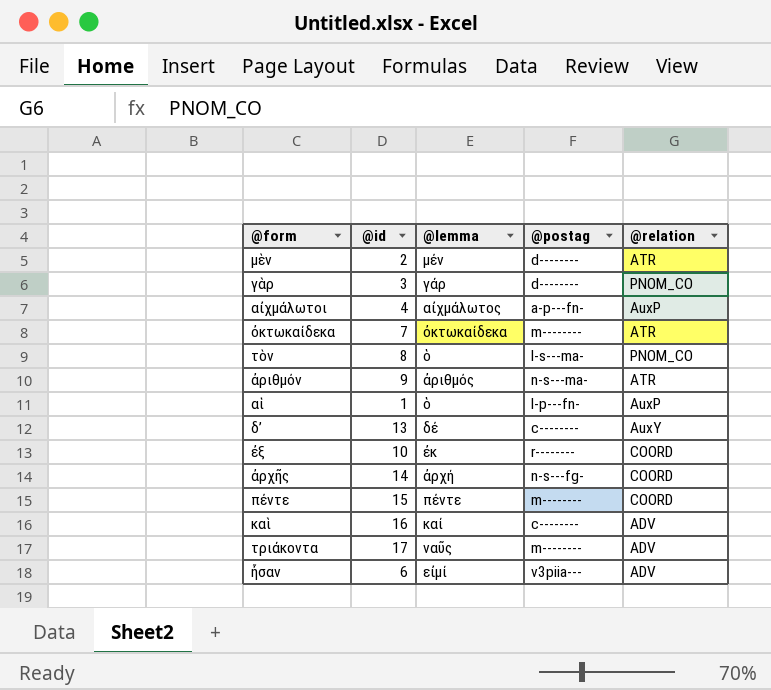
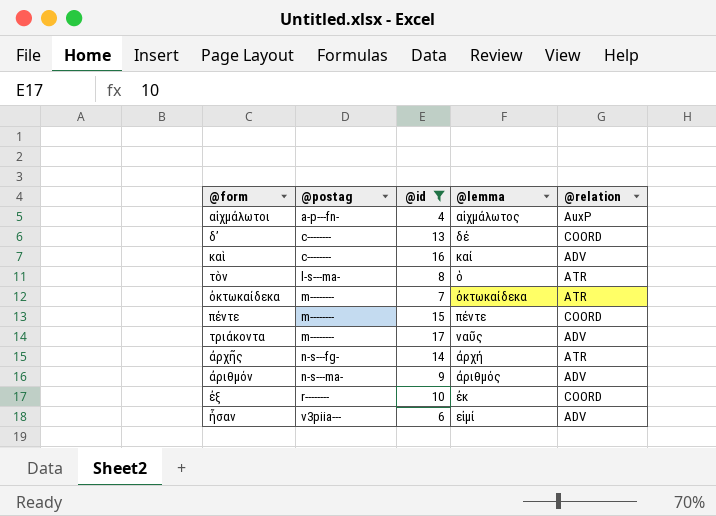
filter: none -> @id >= 4
row order: none -> @postag ascending
column @postag | position: 4 -> 2
δʼ | @relation: AuxY -> COORD
τὸν | @relation: PNOM_CO -> ATR
ἀρχῆς | @relation: COORD -> ATR
ἀριθμόν | @relation: ATR -> ADV

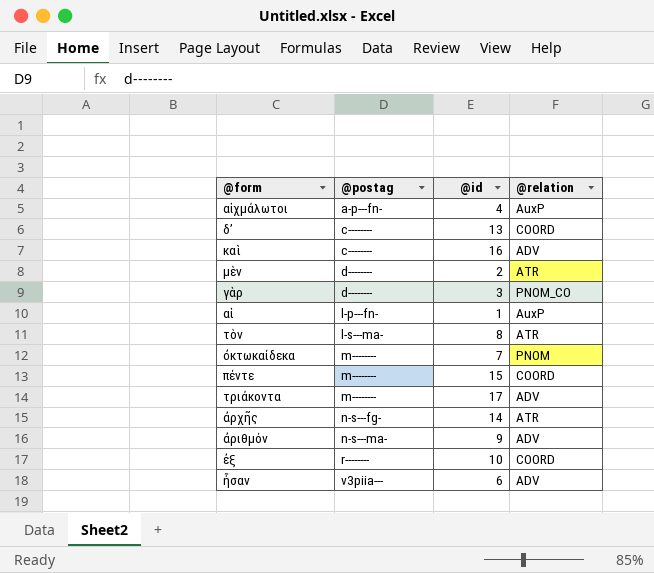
filter: @id >= 4 -> none
column @lemma | position: 4 -> none
ὀκτωκαίδεκα | @relation: ATR -> PNOM

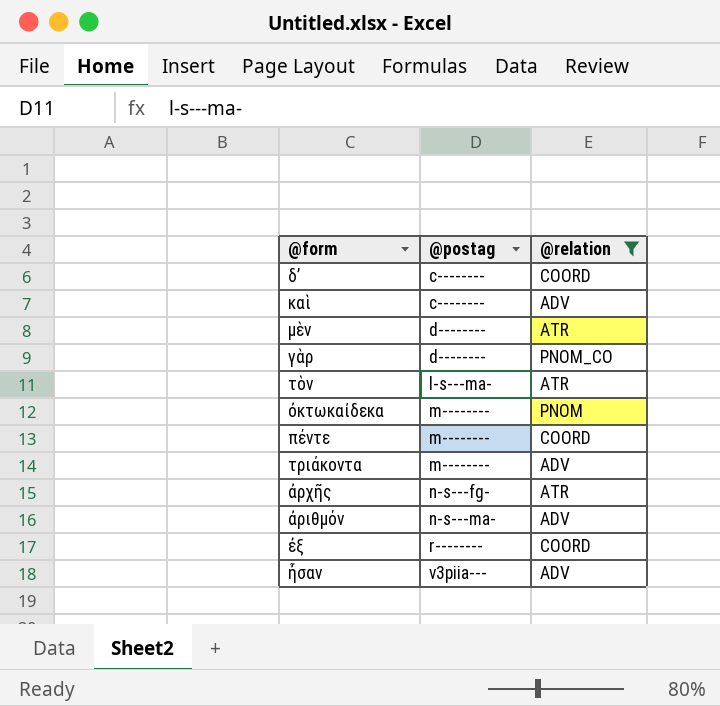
filter: none -> @relation != AuxP
column @id | position: 3 -> none

